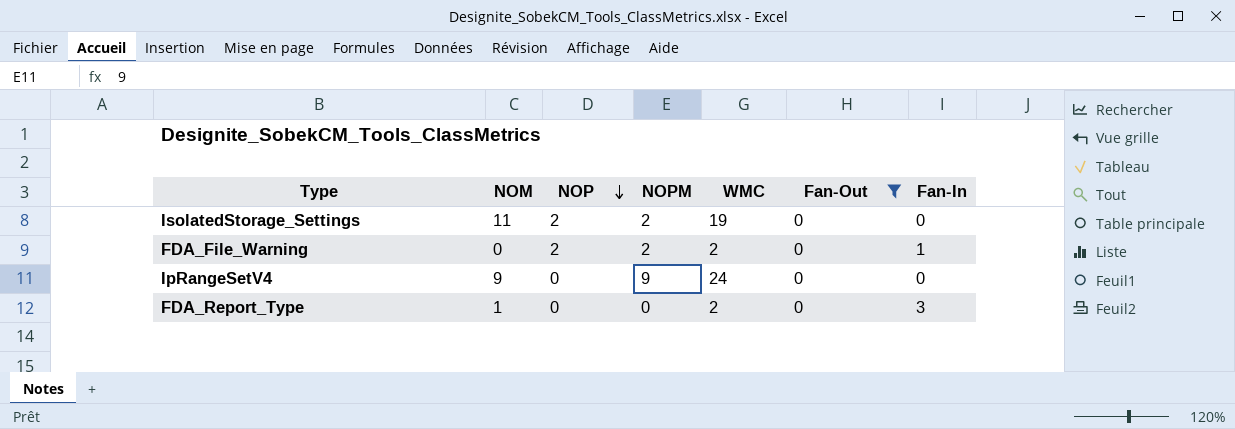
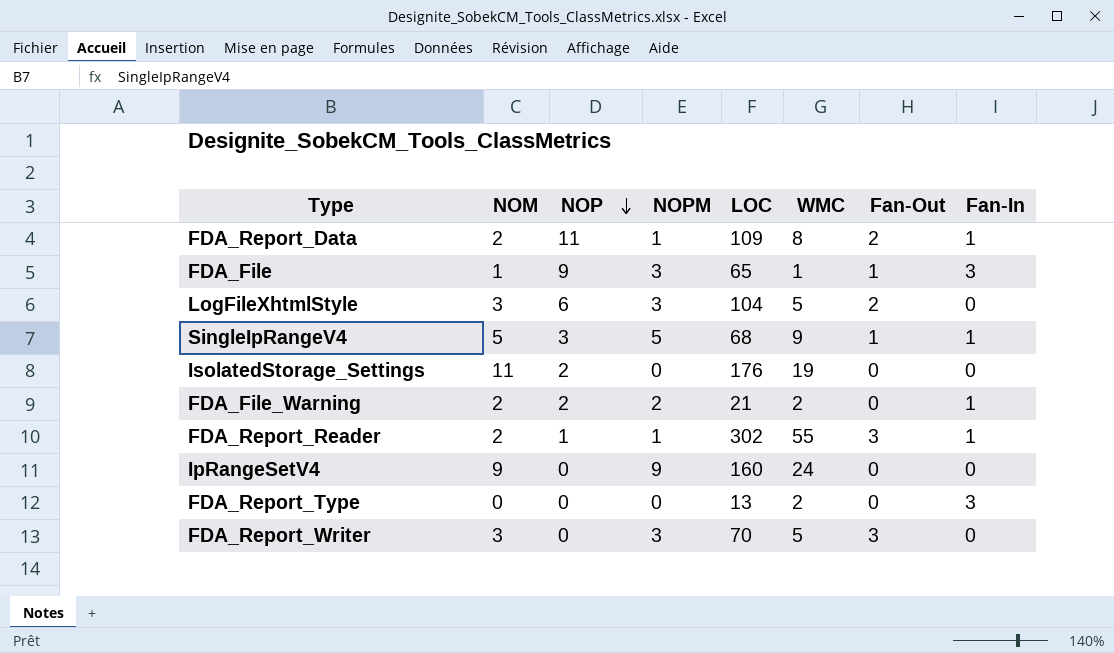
filter: Fan-Out = 0 -> none
column LOC | position: none -> 5
IsolatedStorage_Settings | NOPM: 2 -> 0
FDA_File_Warning | NOM: 0 -> 2
FDA_Report_Type | NOM: 1 -> 0

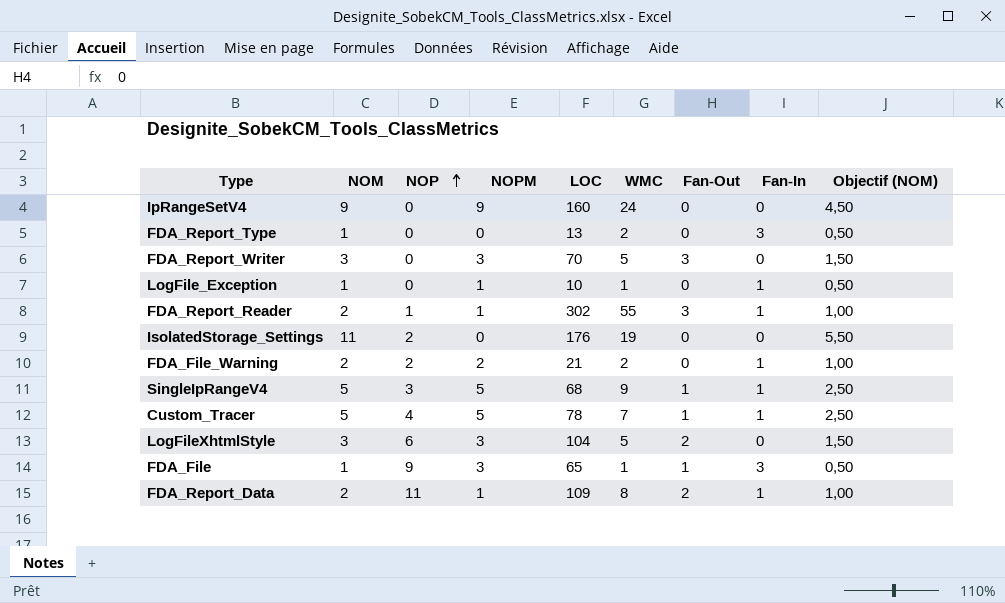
row order: NOP descending -> NOP ascending
column Objectif (NOM) | formula: none -> [NOM] * 0,5
FDA_Report_Type | NOM: 0 -> 1
row LogFile_Exception: none -> 1 | 0 | 1 | 10 | 1 | 0 | 1 | 0,50
row Custom_Tracer: none -> 5 | 4 | 5 | 78 | 7 | 1 | 1 | 2,50

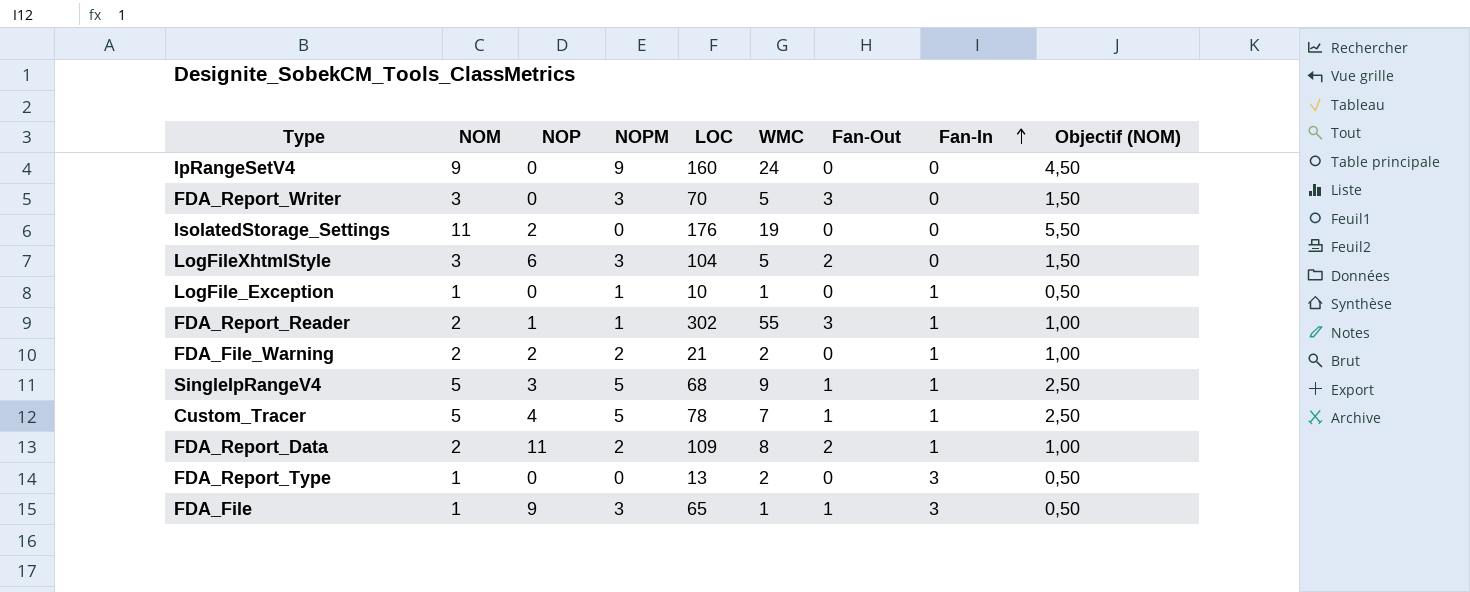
row order: NOP ascending -> Fan-In ascending
FDA_Report_Data | NOPM: 1 -> 2

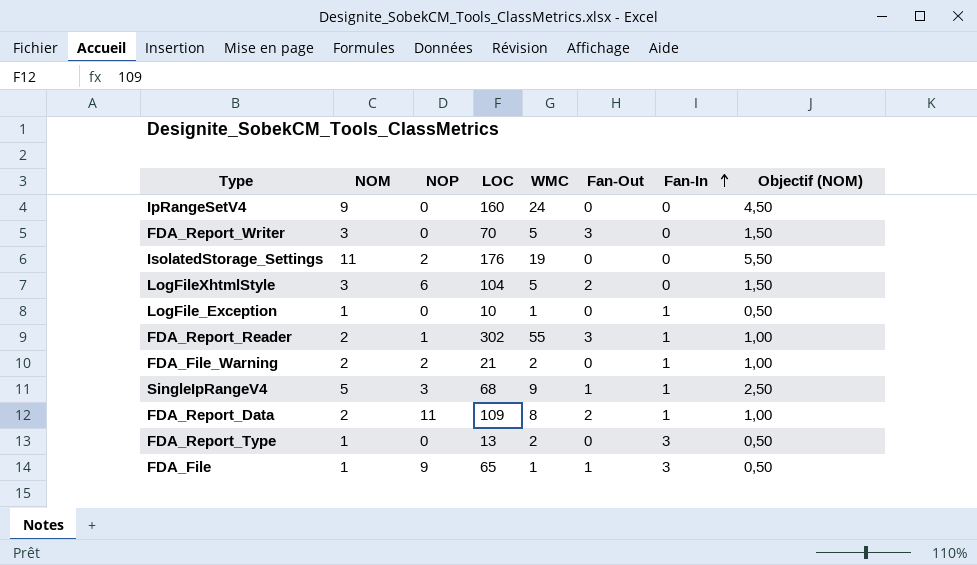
column NOPM | position: 4 -> none
row Custom_Tracer: 5 | 4 | 5 | 78 | 7 | 1 | 1 | 2,50 -> none

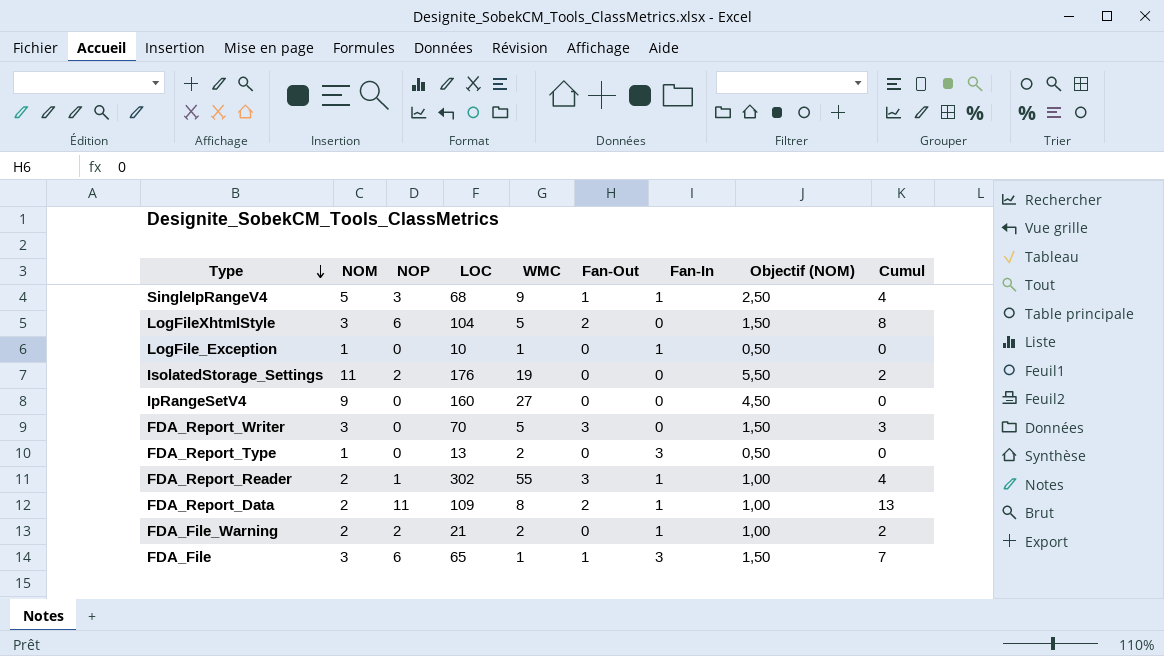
row order: Fan-In ascending -> Type descending
column Cumul | formula: none -> [NOP] + [Fan-Out]
IpRangeSetV4 | WMC: 24 -> 27
FDA_File | NOM: 1 -> 3
FDA_File | NOP: 9 -> 6
FDA_File | Objectif (NOM): 0,50 -> 1,50

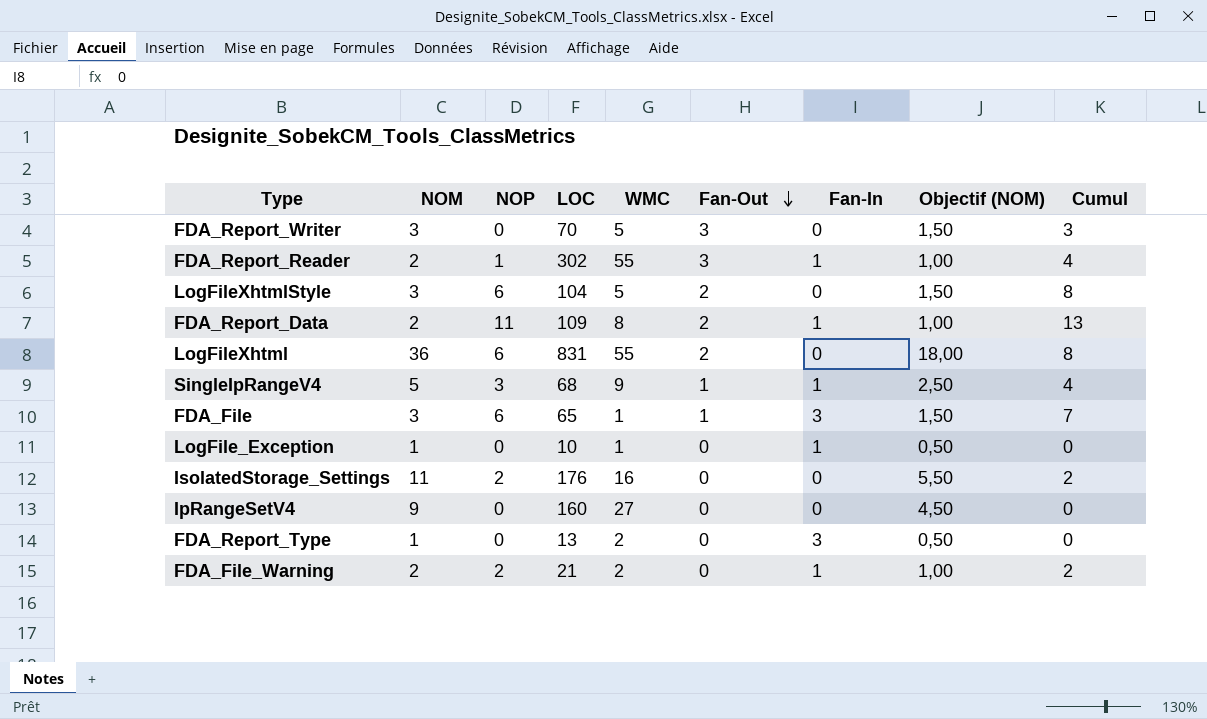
row order: Type descending -> Fan-Out descending
row LogFileXhtml: none -> 36 | 6 | 831 | 55 | 2 | 0 | 18,00 | 8
IsolatedStorage_Settings | WMC: 19 -> 16

